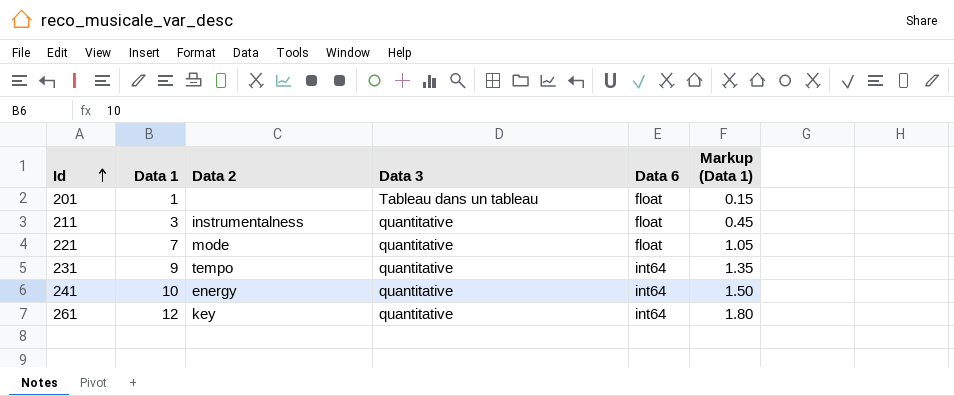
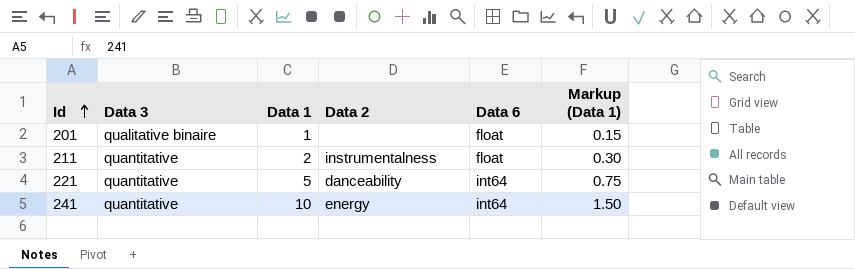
column Data 3 | position: 4 -> 2
row 231: 9 | tempo | quantitative | int64 | 1.35 -> none
row 261: 12 | key | quantitative | int64 | 1.80 -> none
201 | Data 3: Tableau dans un tableau -> qualitative binaire
211 | Data 1: 3 -> 2
211 | Markup (Data 1): 0.45 -> 0.30
221 | Data 1: 7 -> 5
221 | Data 2: mode -> danceability
221 | Data 6: float -> int64
221 | Markup (Data 1): 1.05 -> 0.75

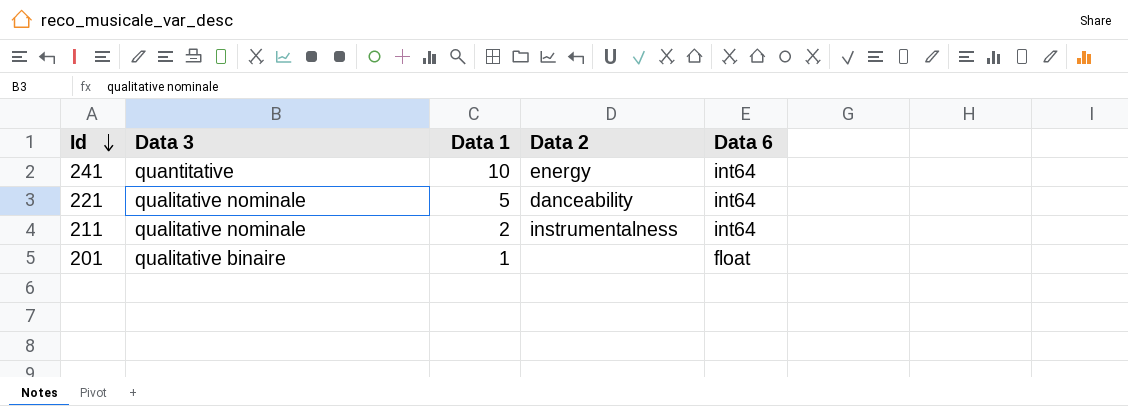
row order: Id ascending -> Id descending
column Markup (Data 1) | formula: [Data 1] * 0.15 -> none
221 | Data 3: quantitative -> qualitative nominale
211 | Data 3: quantitative -> qualitative nominale
211 | Data 6: float -> int64

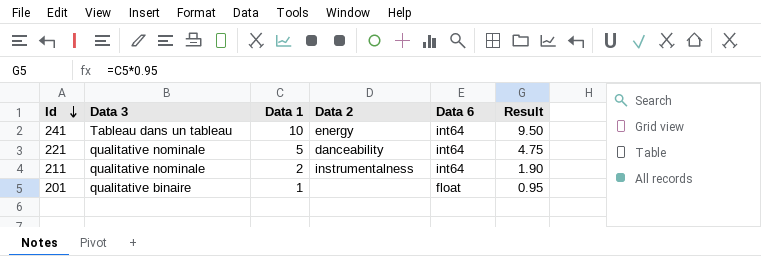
column Result | formula: none -> [Data 1] * 0.95
241 | Data 3: quantitative -> Tableau dans un tableau

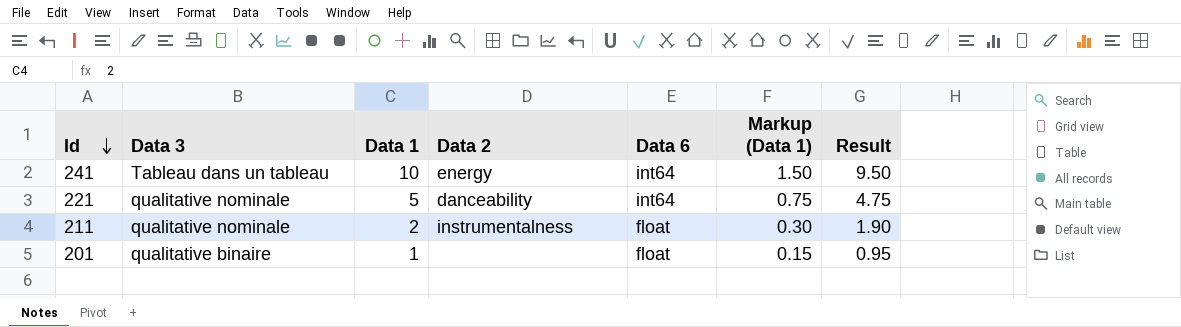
column Markup (Data 1) | formula: none -> [Data 1] * 0.15
211 | Data 6: int64 -> float

